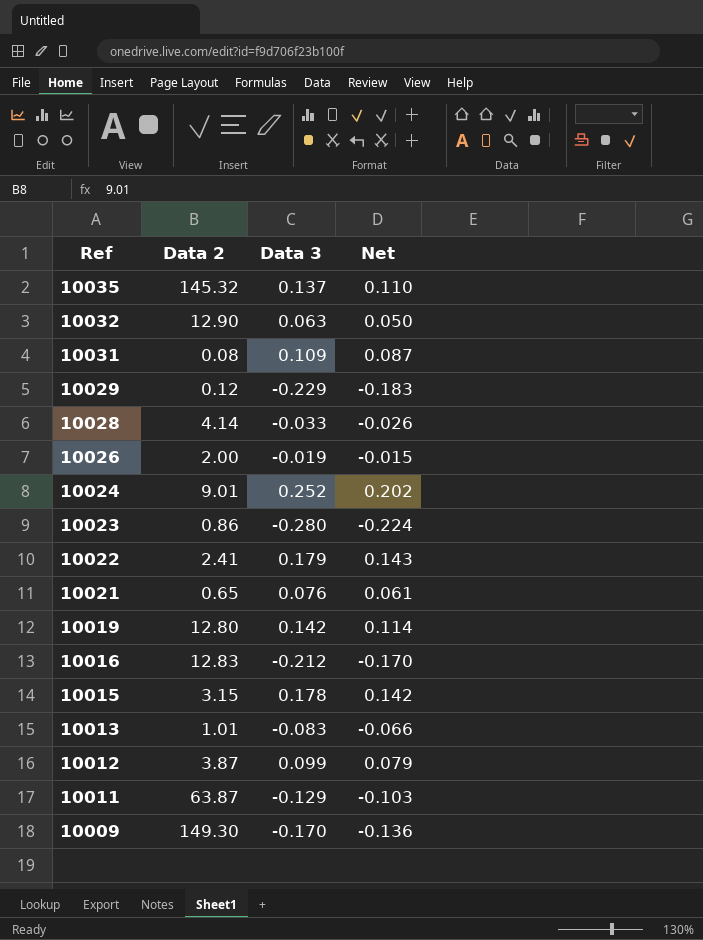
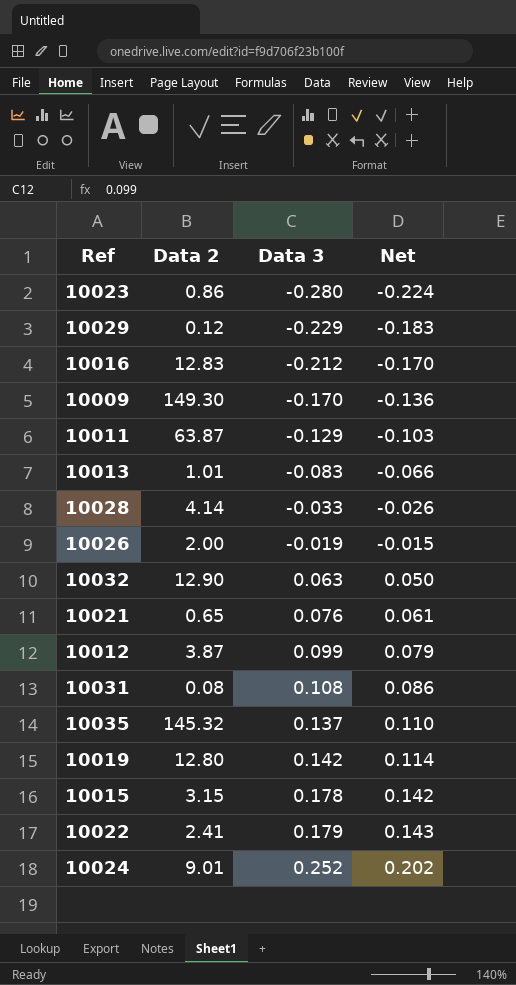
row order: Ref descending -> Data 3 ascending
10031 | Data 3: 0.109 -> 0.108
10031 | Net: 0.087 -> 0.086

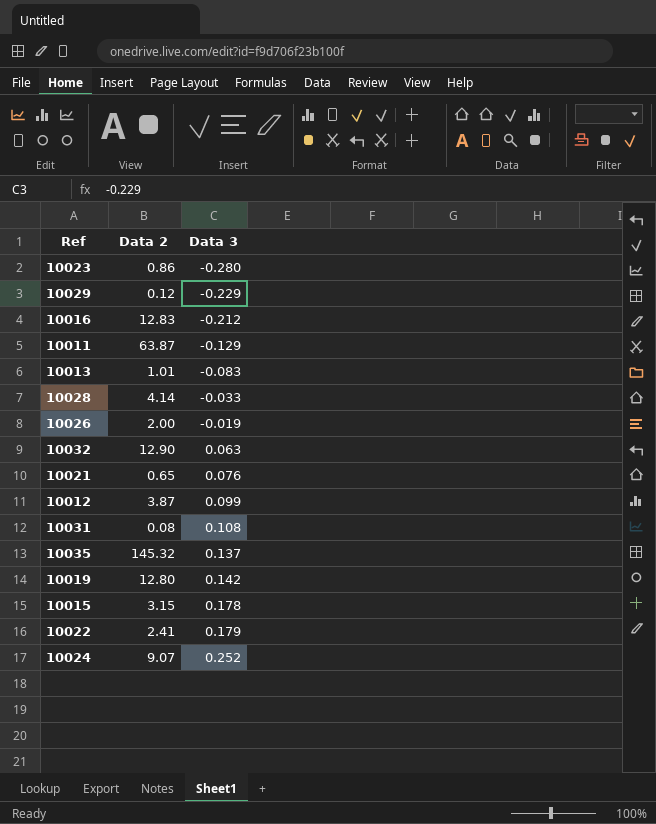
column Net | formula: [Data 3] * 0.8 -> none
row 10009: 149.30 | -0.170 | -0.136 -> none
10024 | Data 2: 9.01 -> 9.07

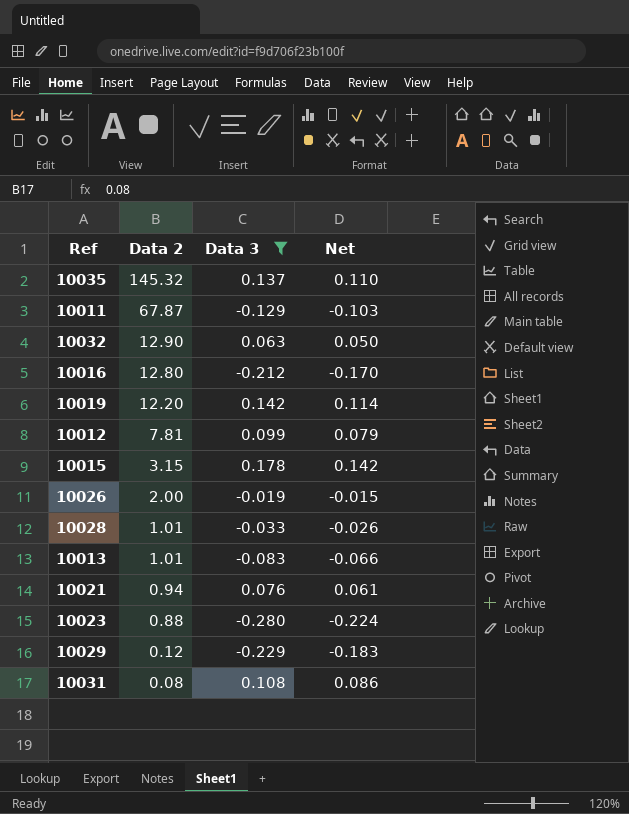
filter: none -> Data 3 <= 0.178
row order: Data 3 ascending -> Data 2 descending
column Net | formula: none -> [Data 3] * 0.8
10011 | Data 2: 63.87 -> 67.87
10016 | Data 2: 12.83 -> 12.80
10019 | Data 2: 12.80 -> 12.20
10012 | Data 2: 3.87 -> 7.81
10028 | Data 2: 4.14 -> 1.01
10021 | Data 2: 0.65 -> 0.94
10023 | Data 2: 0.86 -> 0.88

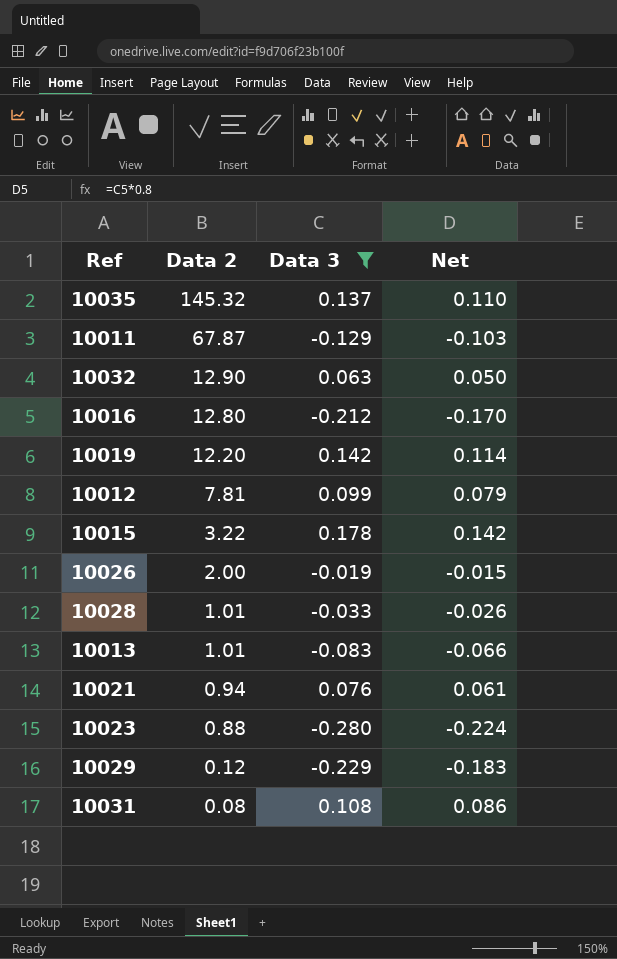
10015 | Data 2: 3.15 -> 3.22

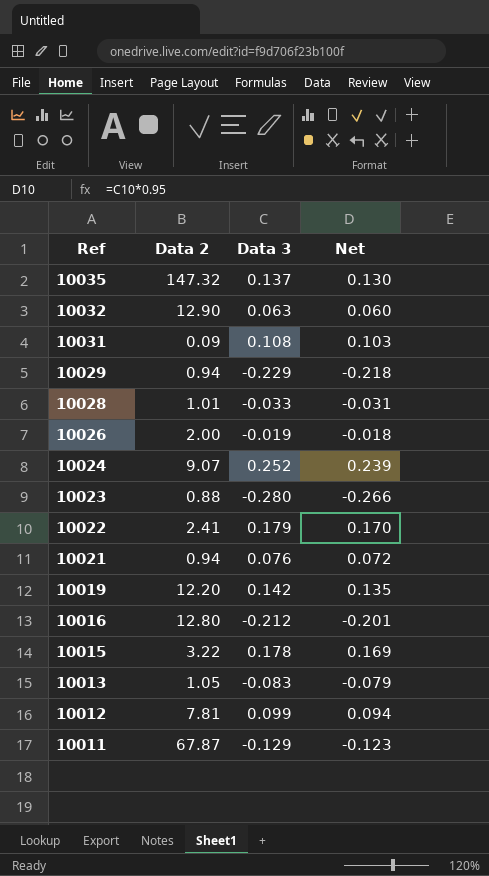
filter: Data 3 <= 0.178 -> none
row order: Data 2 descending -> Ref descending
column Net | formula: [Data 3] * 0.8 -> [Data 3] * 0.95
10035 | Data 2: 145.32 -> 147.32
10031 | Data 2: 0.08 -> 0.09
10029 | Data 2: 0.12 -> 0.94
10013 | Data 2: 1.01 -> 1.05

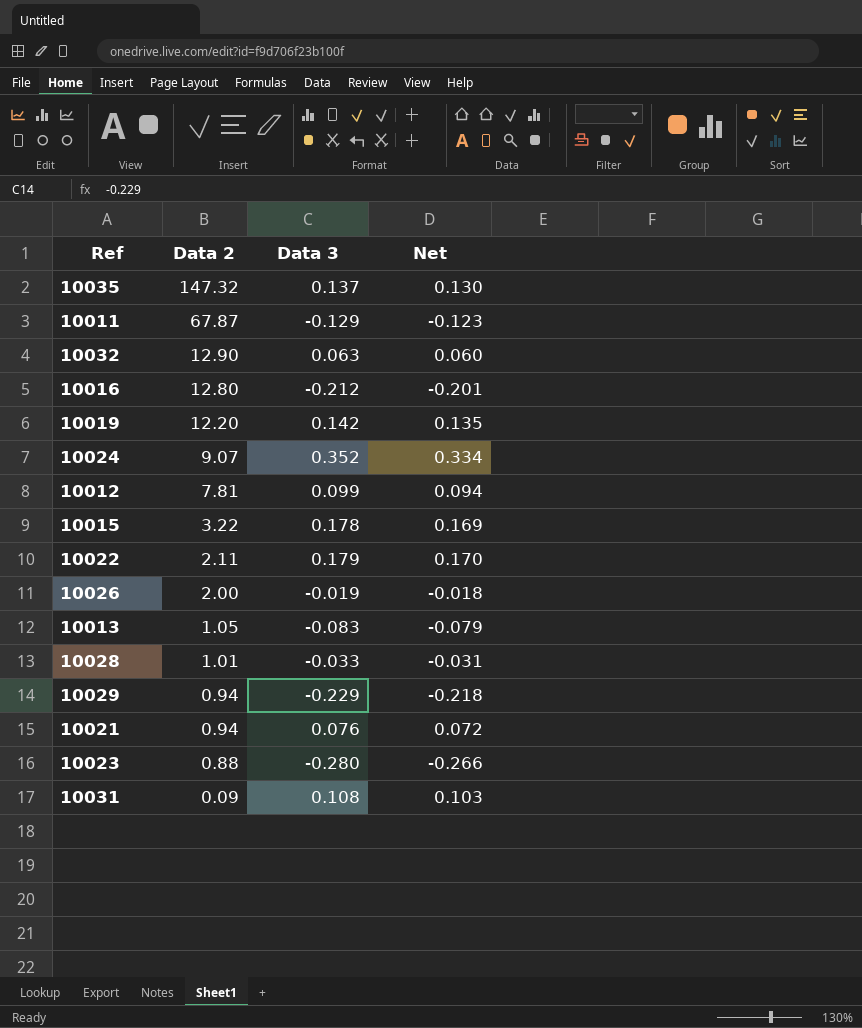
row order: Ref descending -> Data 2 descending
10024 | Data 3: 0.252 -> 0.352
10024 | Net: 0.239 -> 0.334
10022 | Data 2: 2.41 -> 2.11

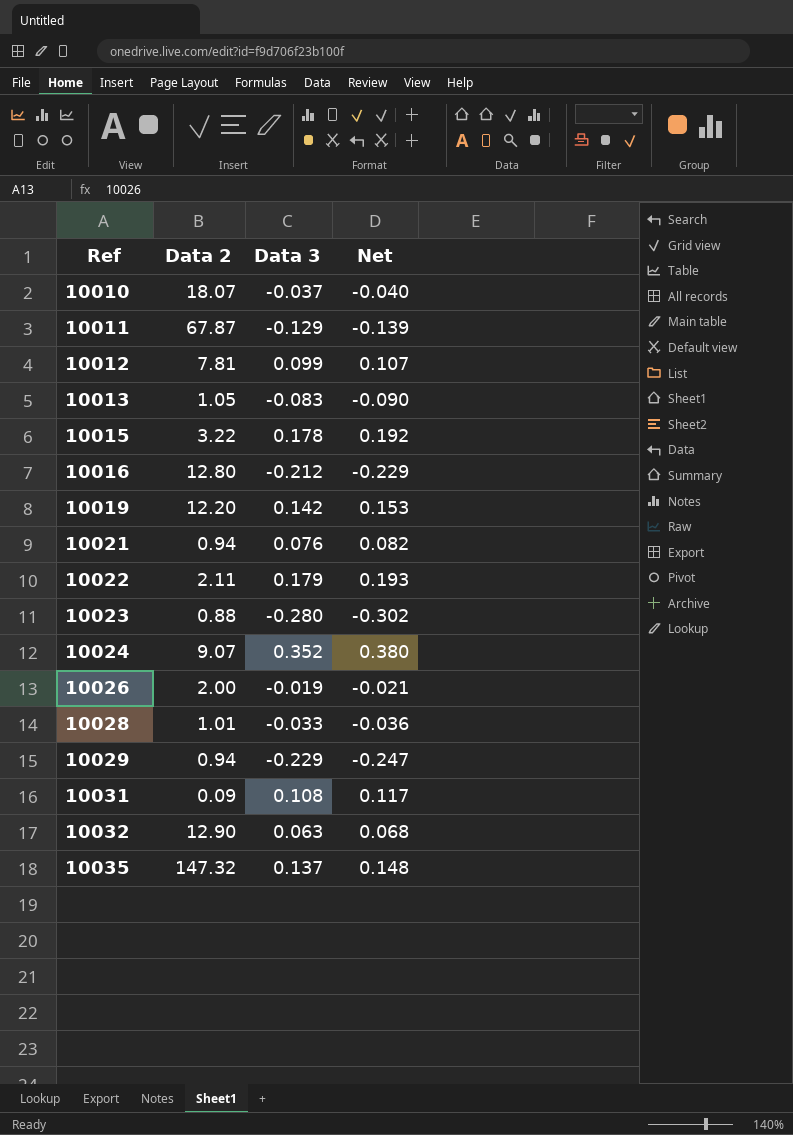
row order: Data 2 descending -> Ref ascending
column Net | formula: [Data 3] * 0.95 -> [Data 3] * 1.08
row 10010: none -> 18.07 | -0.037 | -0.040

